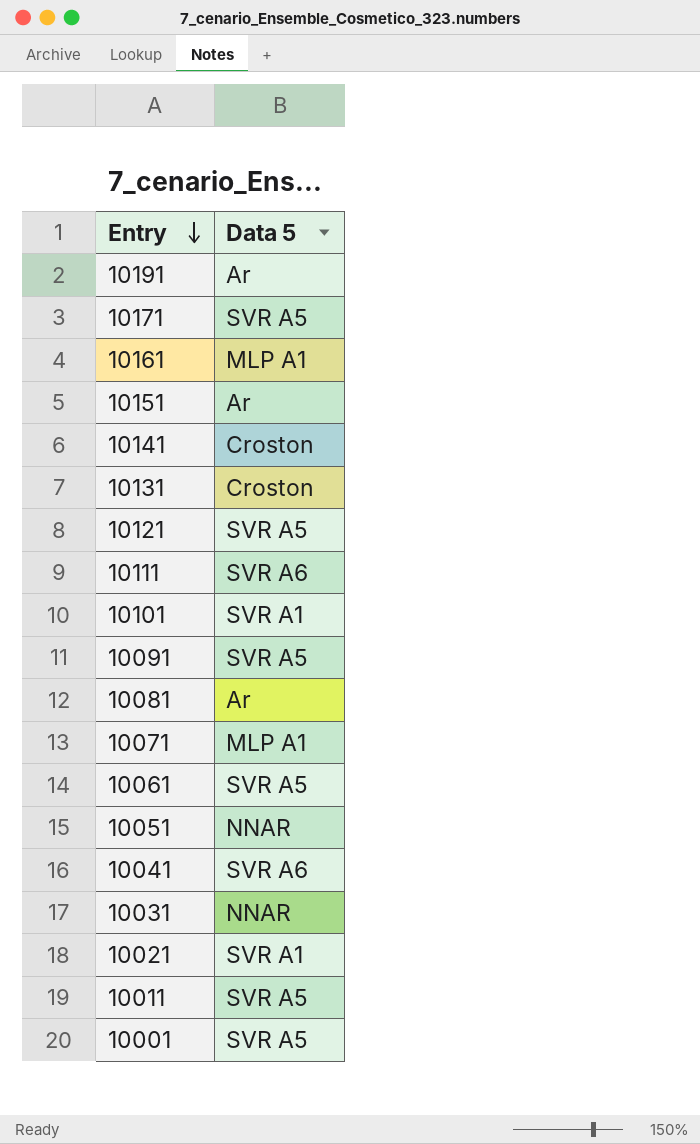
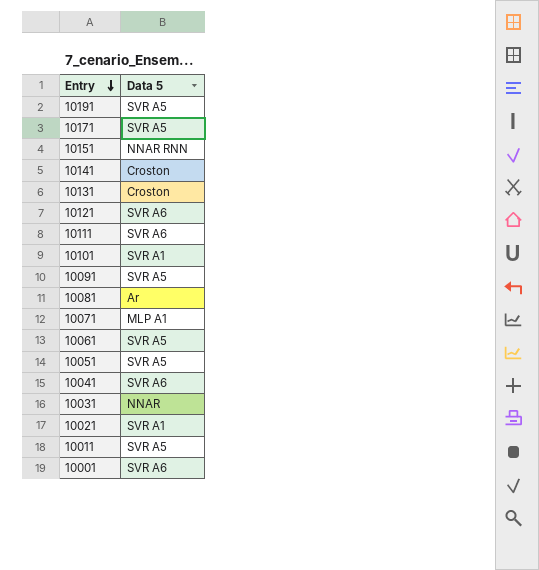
row 10161: MLP A1 -> none
10191 | Data 5: Ar -> SVR A5
10151 | Data 5: Ar -> NNAR RNN
10121 | Data 5: SVR A5 -> SVR A6
10051 | Data 5: NNAR -> SVR A5
10001 | Data 5: SVR A5 -> SVR A6

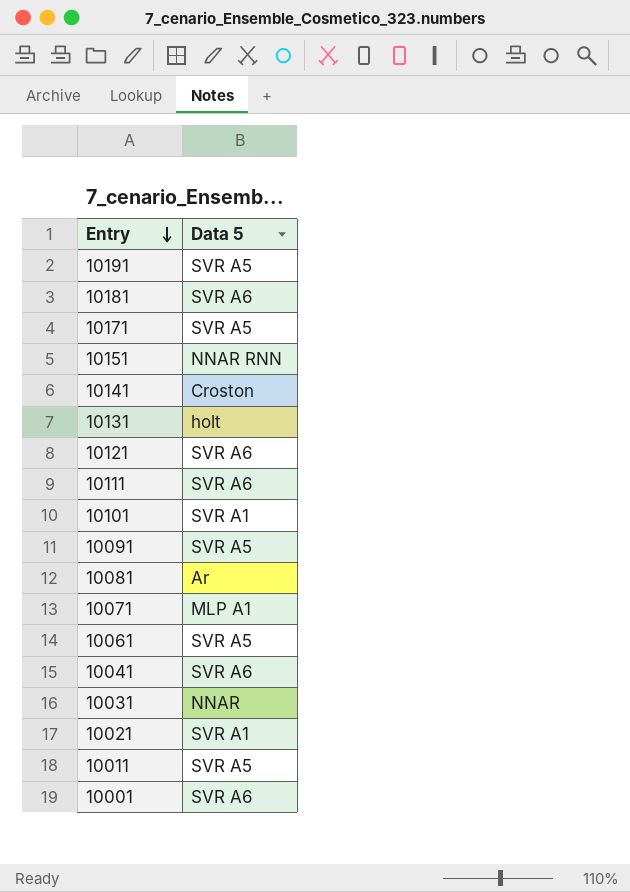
row 10051: SVR A5 -> none
row 10181: none -> SVR A6
10131 | Data 5: Croston -> holt

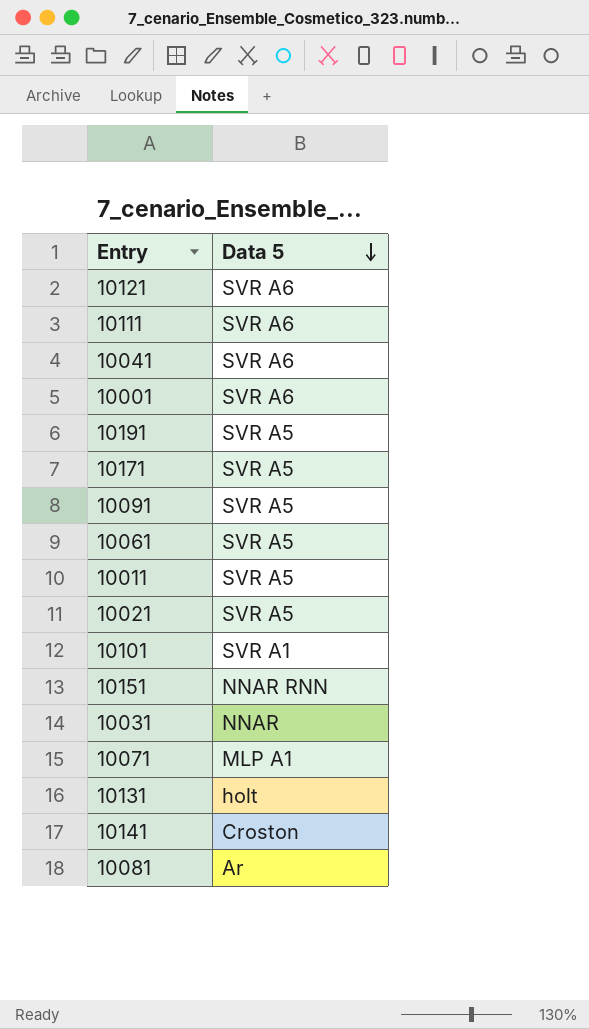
row order: Entry descending -> Data 5 descending
row 10181: SVR A6 -> none
10021 | Data 5: SVR A1 -> SVR A5

